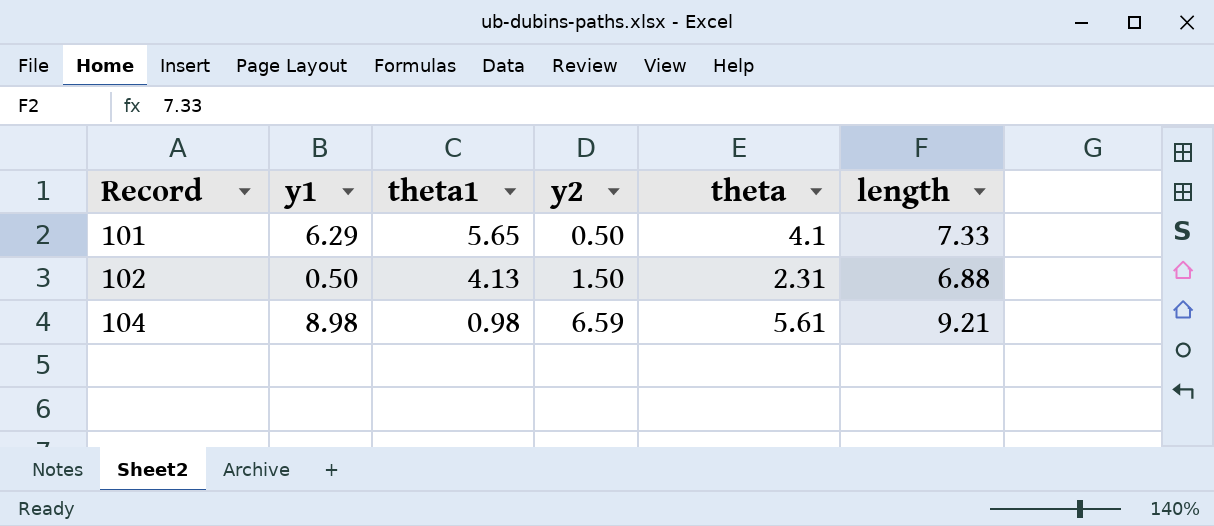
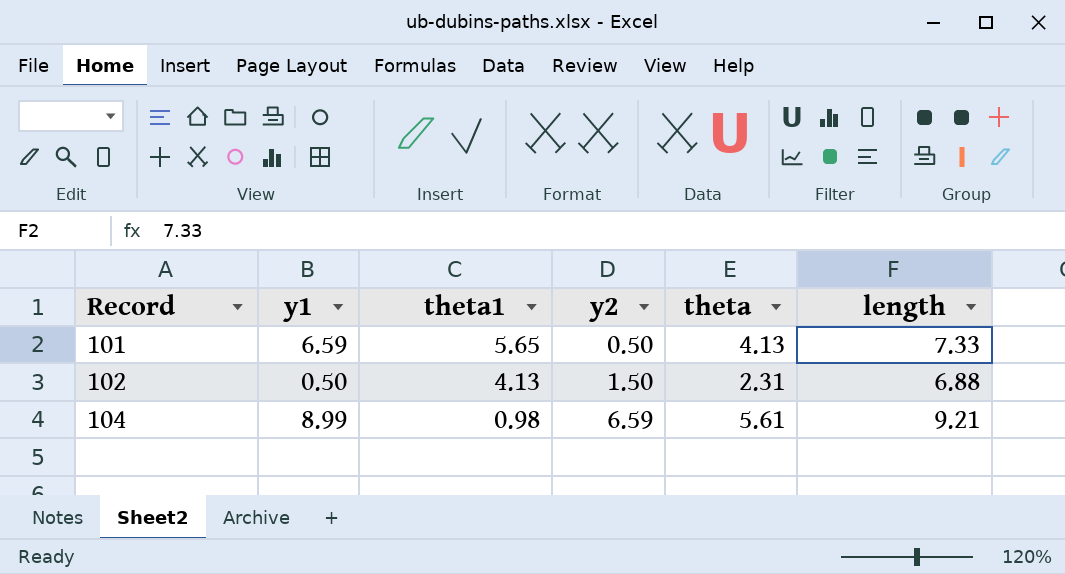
101 | y1: 6.29 -> 6.59
101 | theta: 4.1 -> 4.13
104 | y1: 8.98 -> 8.99

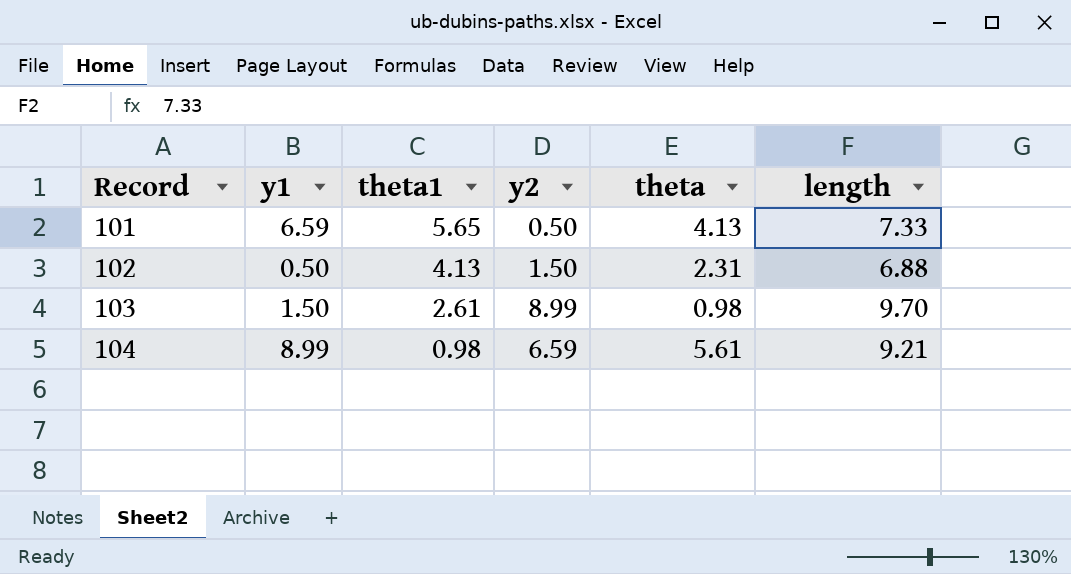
row 103: none -> 1.50 | 2.61 | 8.99 | 0.98 | 9.70

